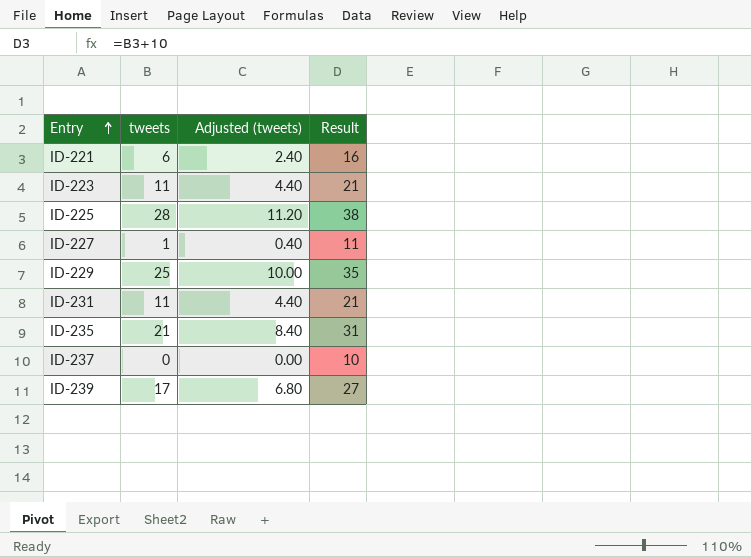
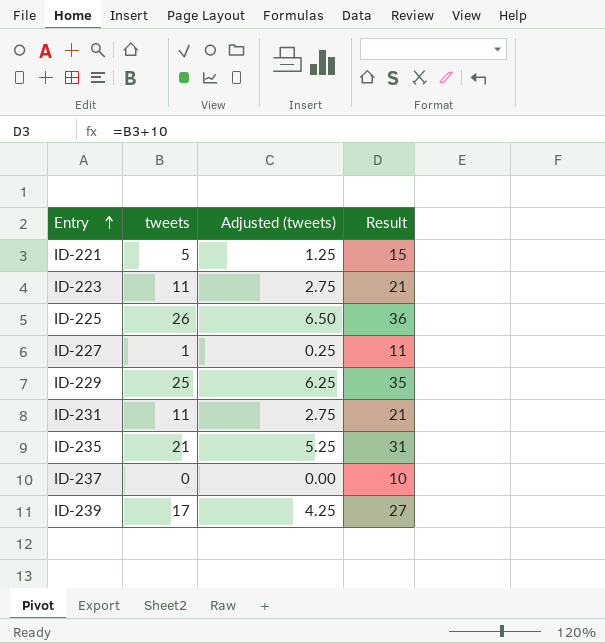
column Adjusted (tweets) | formula: [tweets] * 0.4 -> [tweets] * 0.25
ID-221 | tweets: 6 -> 5
ID-221 | Result: 16 -> 15
ID-225 | tweets: 28 -> 26
ID-225 | Result: 38 -> 36

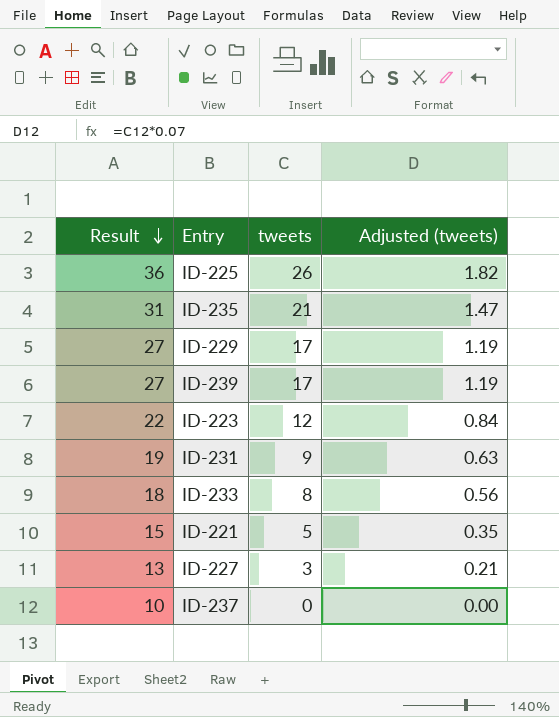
row order: Entry ascending -> Result descending
column Result | position: 4 -> 1
column Adjusted (tweets) | formula: [tweets] * 0.25 -> [tweets] * 0.07
ID-229 | Result: 35 -> 27
ID-229 | tweets: 25 -> 17
ID-223 | Result: 21 -> 22
ID-223 | tweets: 11 -> 12
ID-231 | Result: 21 -> 19
ID-231 | tweets: 11 -> 9
row ID-233: none -> 18 | 8 | 0.56
ID-227 | Result: 11 -> 13
ID-227 | tweets: 1 -> 3

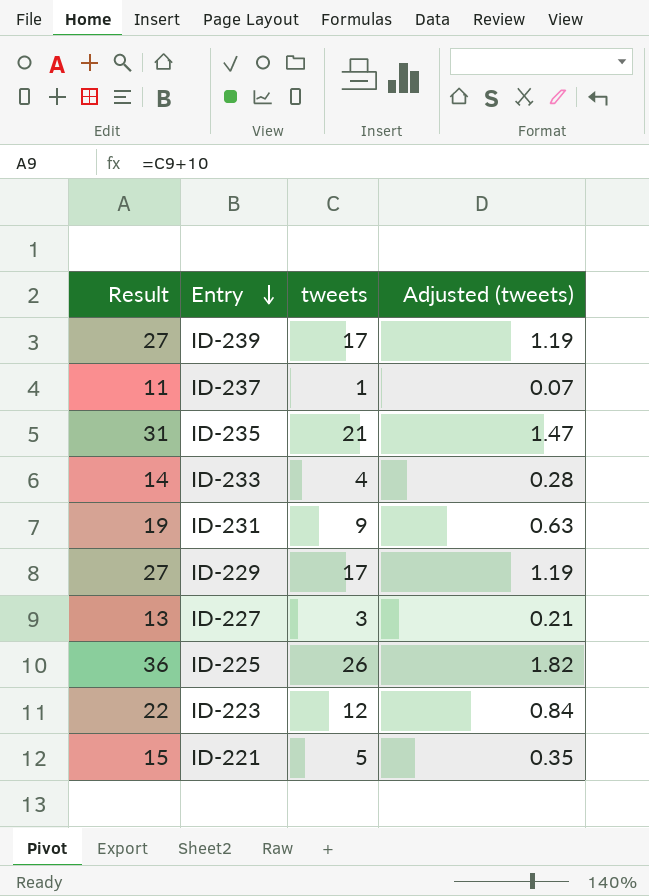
row order: Result descending -> Entry descending
ID-237 | Result: 10 -> 11
ID-237 | tweets: 0 -> 1
ID-237 | Adjusted (tweets): 0.00 -> 0.07
ID-233 | Result: 18 -> 14
ID-233 | tweets: 8 -> 4
ID-233 | Adjusted (tweets): 0.56 -> 0.28

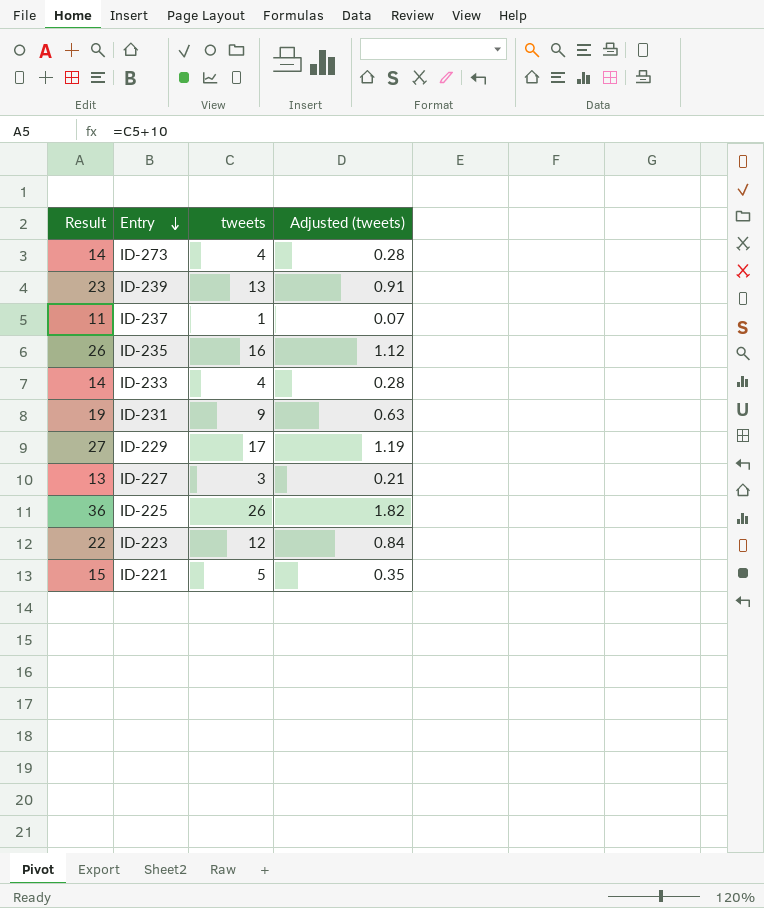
row ID-273: none -> 14 | 4 | 0.28
ID-239 | Result: 27 -> 23
ID-239 | tweets: 17 -> 13
ID-239 | Adjusted (tweets): 1.19 -> 0.91
ID-235 | Result: 31 -> 26
ID-235 | tweets: 21 -> 16
ID-235 | Adjusted (tweets): 1.47 -> 1.12

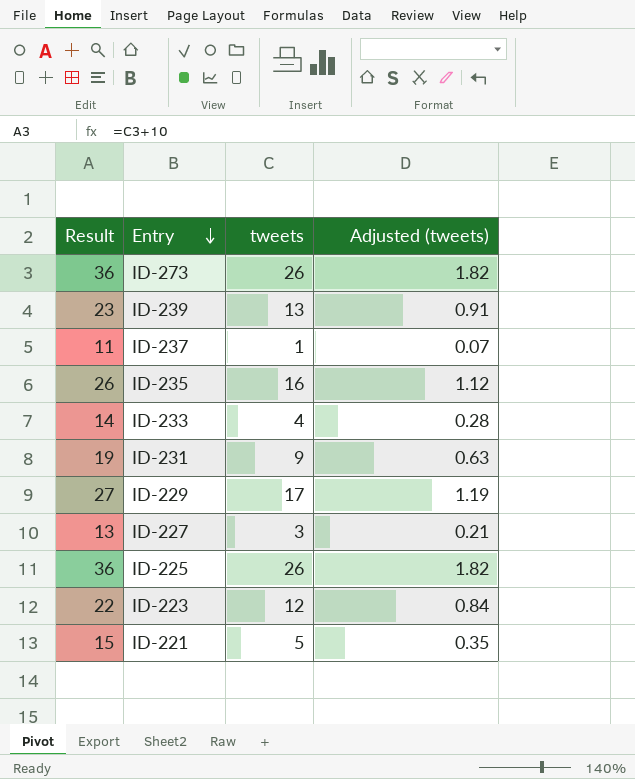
ID-273 | Result: 14 -> 36
ID-273 | tweets: 4 -> 26
ID-273 | Adjusted (tweets): 0.28 -> 1.82

